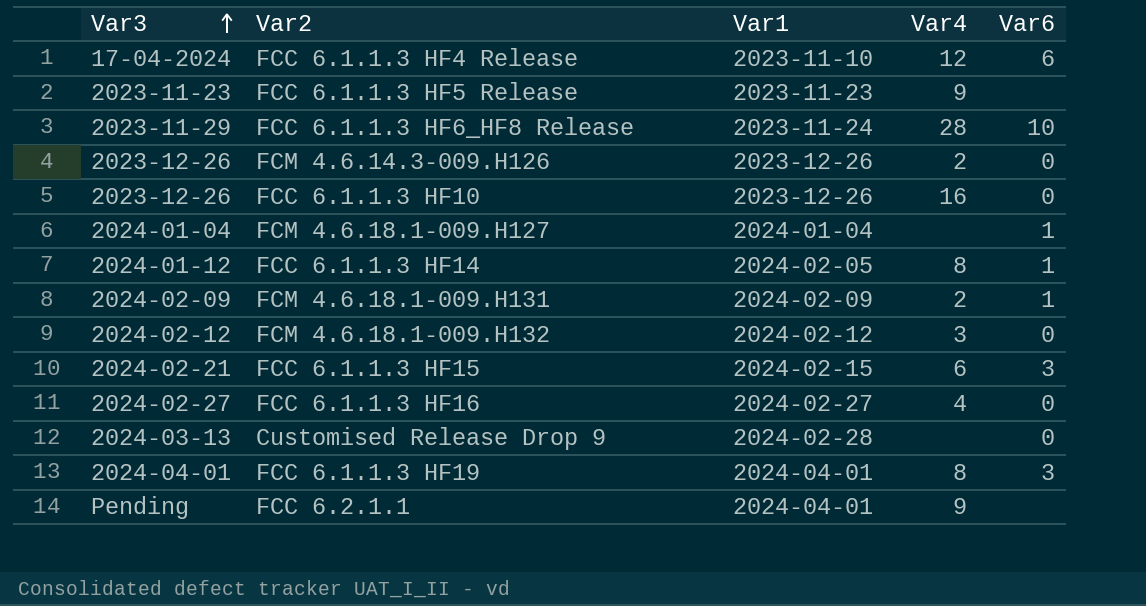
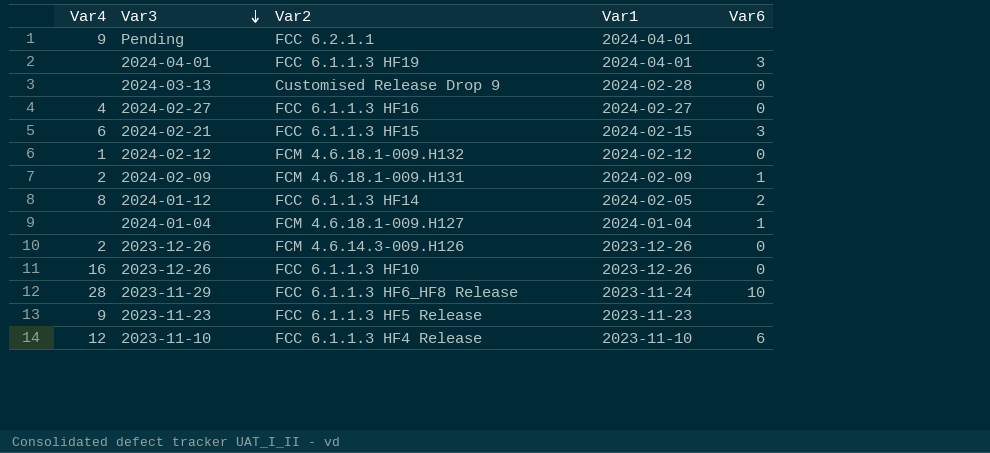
row order: Var3 ascending -> Var3 descending
column Var4 | position: 4 -> 1
FCC 6.1.1.3 HF19 | Var4: 8 -> none
FCM 4.6.18.1-009.H132 | Var4: 3 -> 1
FCC 6.1.1.3 HF14 | Var6: 1 -> 2
FCC 6.1.1.3 HF4 Release | Var3: 17-04-2024 -> 2023-11-10

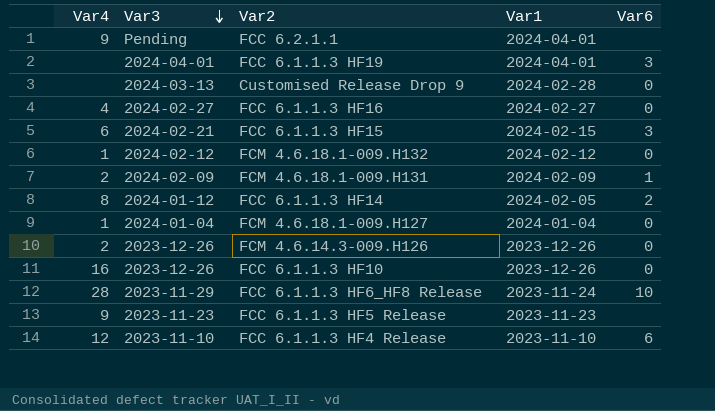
FCM 4.6.18.1-009.H127 | Var4: none -> 1
FCM 4.6.18.1-009.H127 | Var6: 1 -> 0

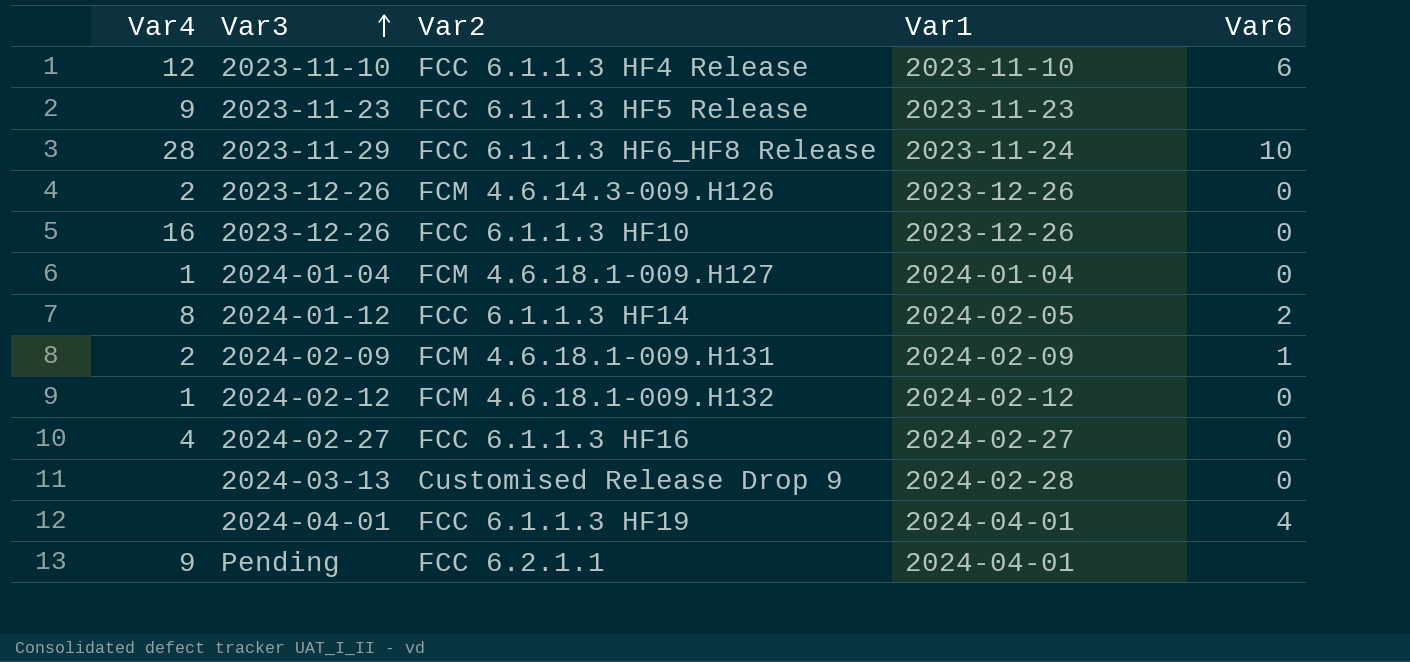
row order: Var3 descending -> Var3 ascending
row FCC 6.1.1.3 HF15: 6 | 2024-02-21 | 2024-02-15 | 3 -> none
FCC 6.1.1.3 HF19 | Var6: 3 -> 4

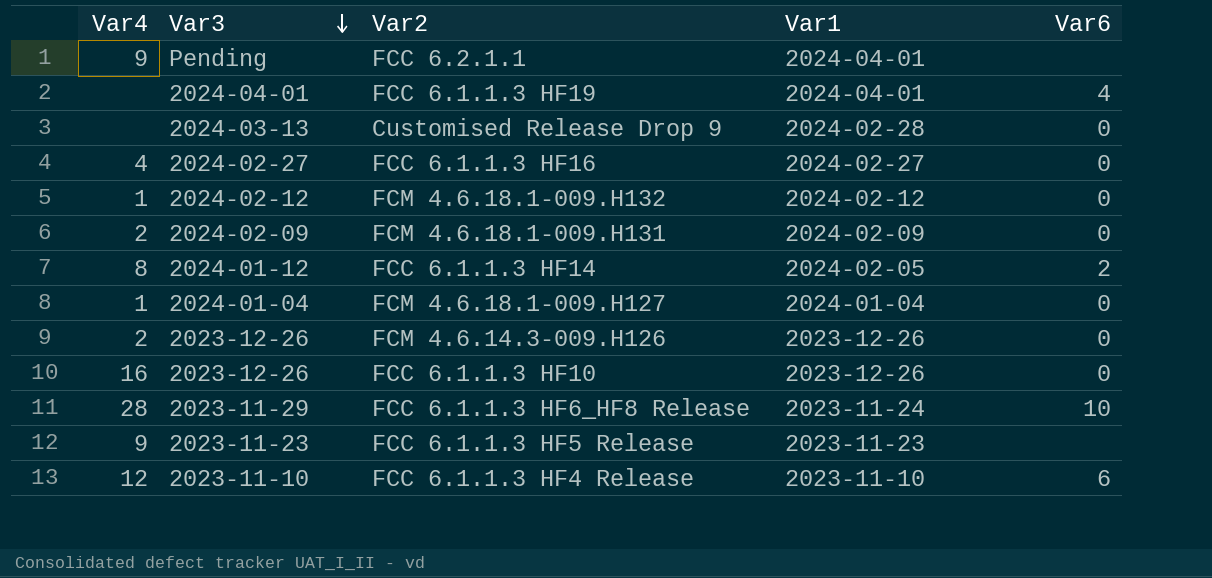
row order: Var3 ascending -> Var3 descending
FCM 4.6.18.1-009.H131 | Var6: 1 -> 0

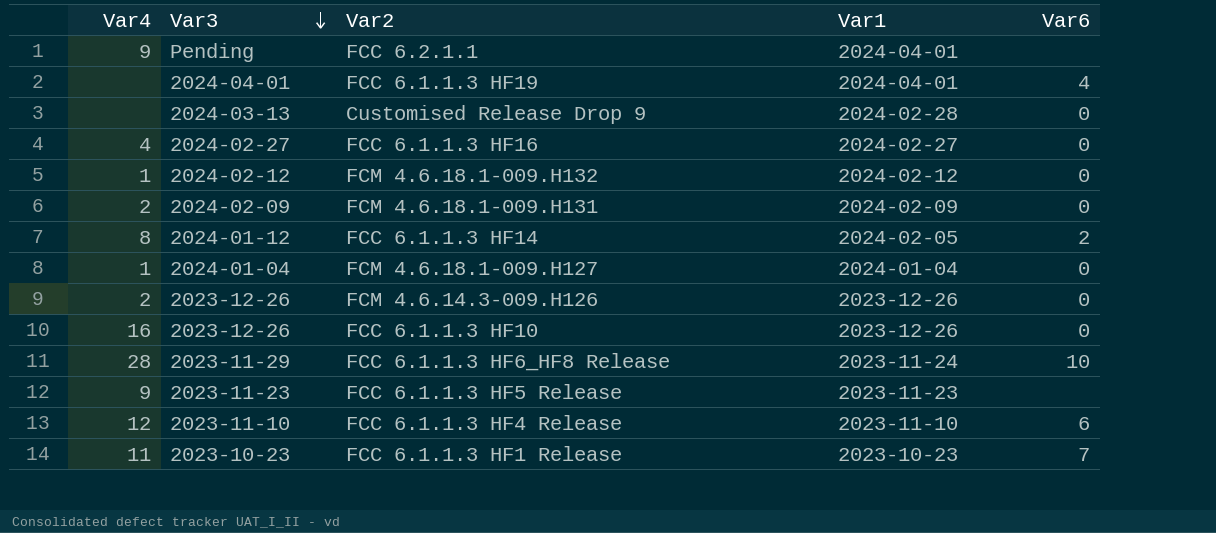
row FCC 6.1.1.3 HF1 Release: none -> 11 | 2023-10-23 | 2023-10-23 | 7

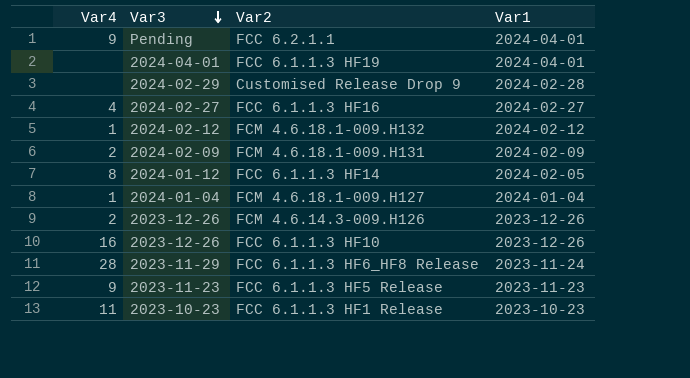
column Var6 | position: 5 -> none
row FCC 6.1.1.3 HF4 Release: 12 | 2023-11-10 | 2023-11-10 | 6 -> none
Customised Release Drop 9 | Var3: 2024-03-13 -> 2024-02-29

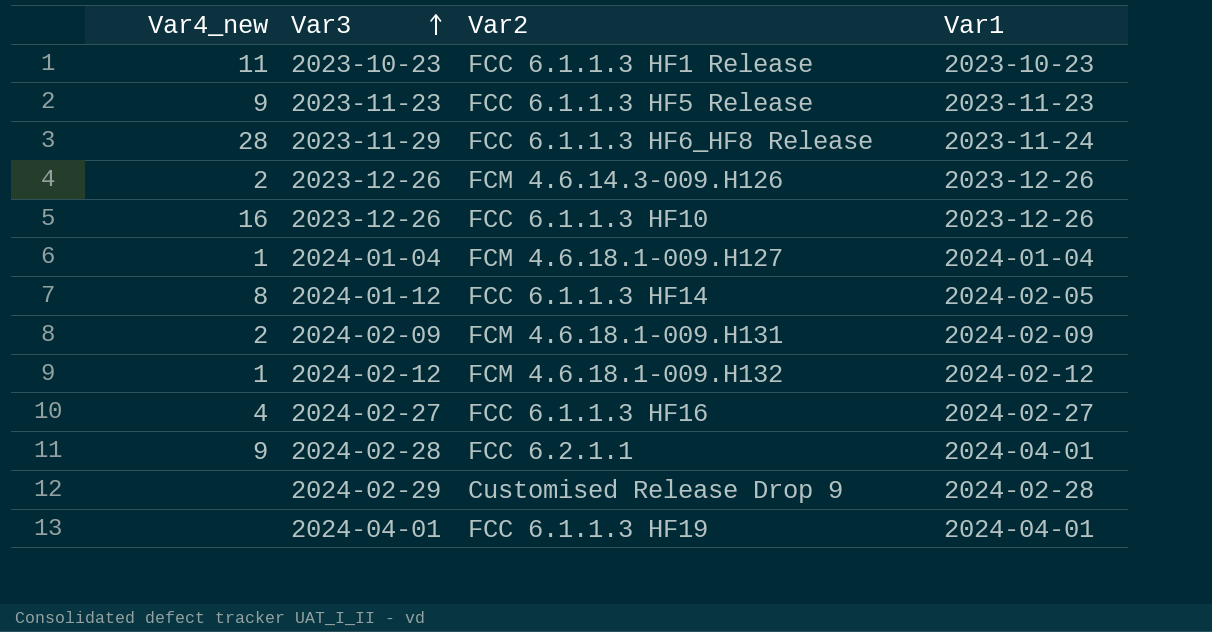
row order: Var3 descending -> Var3 ascending
column name: Var4 -> Var4_new
FCC 6.2.1.1 | Var3: Pending -> 2024-02-28

